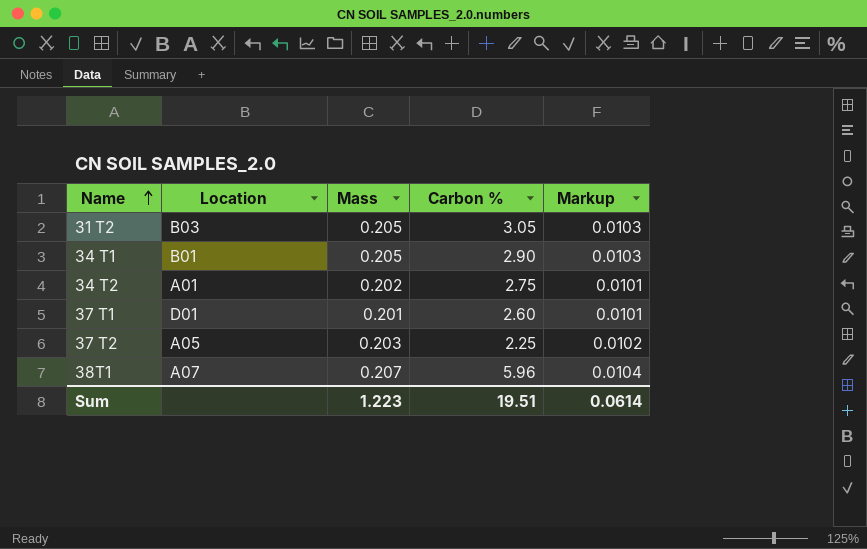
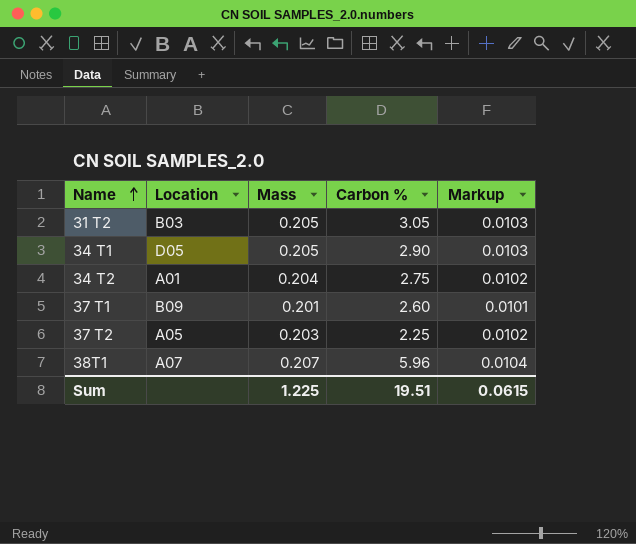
34 T1 | Location: B01 -> D05
34 T2 | Mass: 0.202 -> 0.204
34 T2 | Markup: 0.0101 -> 0.0102
37 T1 | Location: D01 -> B09
Sum | Mass: 1.223 -> 1.225
Sum | Markup: 0.0614 -> 0.0615

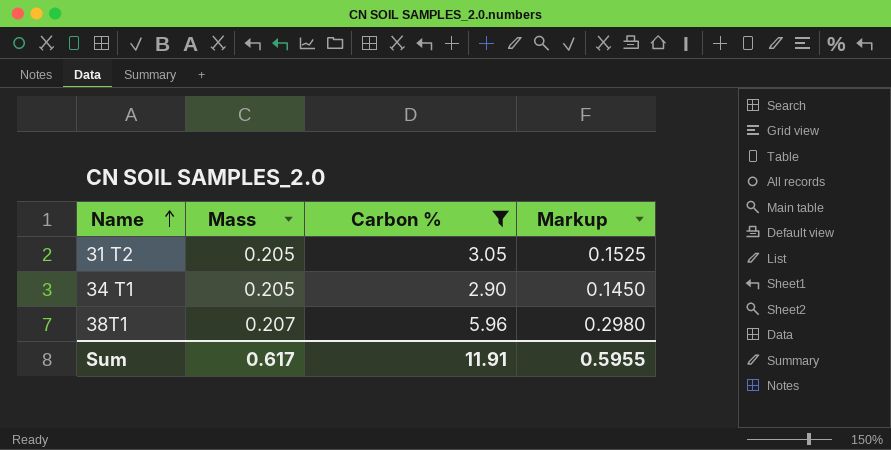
filter: none -> Carbon % >= 2.90
column Location | position: 2 -> none
column Markup | formula: [Mass] * 0.05 -> [Carbon %] * 0.05
Sum | Mass: 1.225 -> 0.617
Sum | Carbon %: 19.51 -> 11.91
Sum | Markup: 0.0615 -> 0.5955

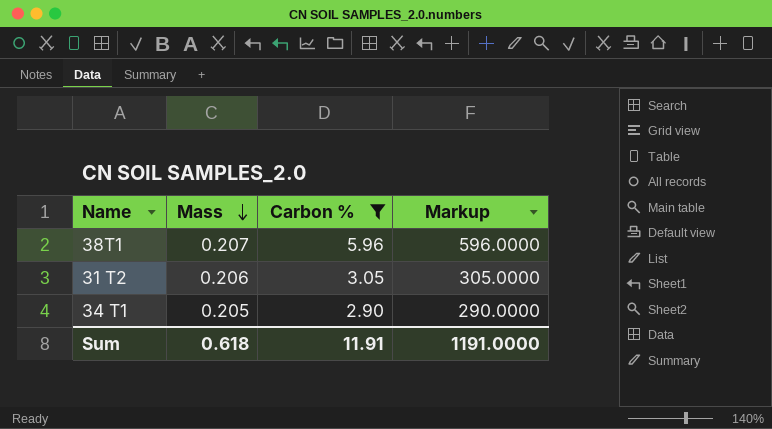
row order: Name ascending -> Mass descending
column Markup | formula: [Carbon %] * 0.05 -> [Carbon %] * 100
31 T2 | Mass: 0.205 -> 0.206
Sum | Mass: 0.617 -> 0.618
Sum | Markup: 0.5955 -> 1191.0000

